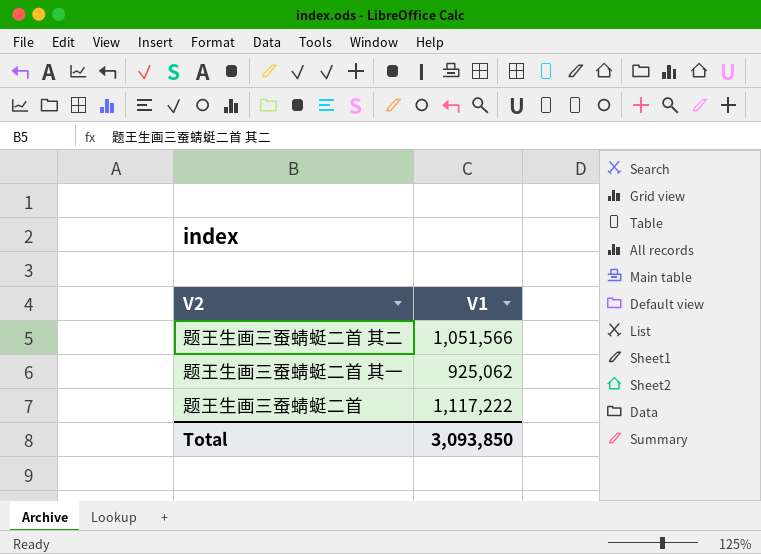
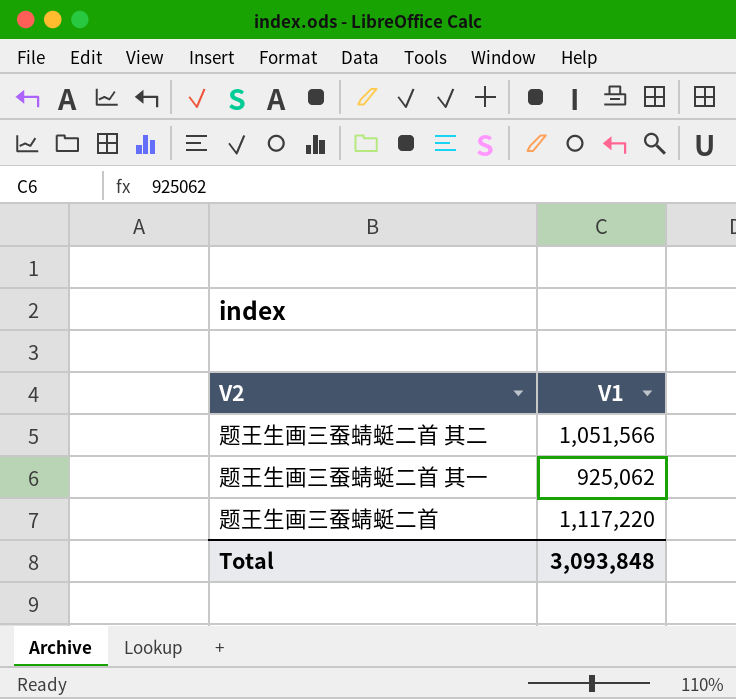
题王生画三蚕蜻蜓二首 | V1: 1,117,222 -> 1,117,220
Total | V1: 3,093,850 -> 3,093,848

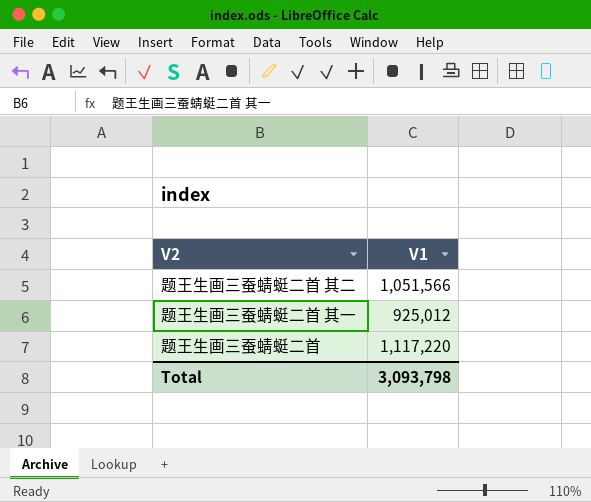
题王生画三蚕蜻蜓二首 其一 | V1: 925,062 -> 925,012
Total | V1: 3,093,848 -> 3,093,798

